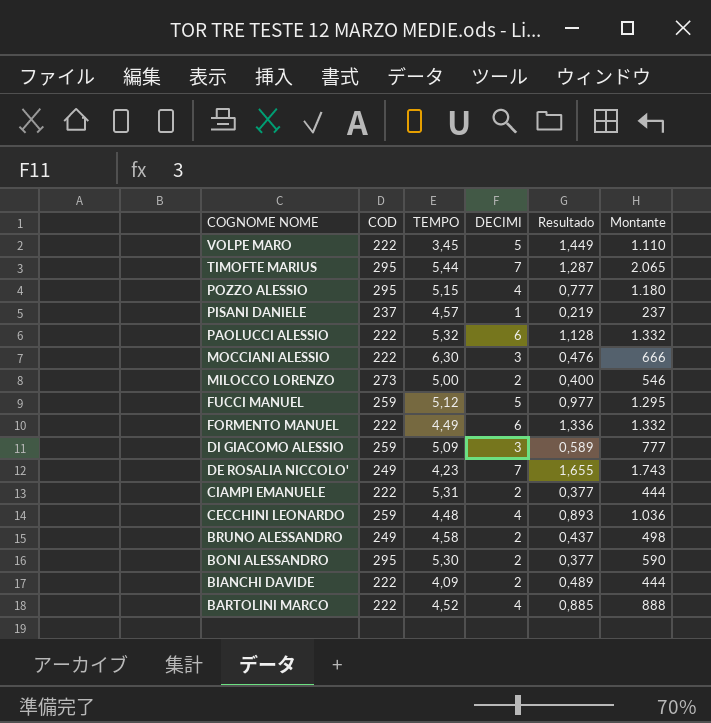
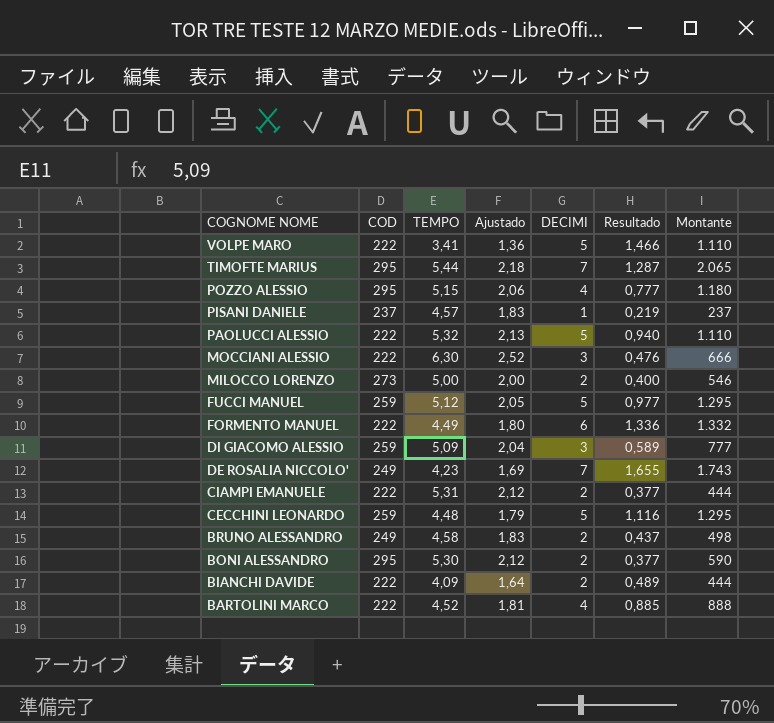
column Ajustado | formula: none -> [TEMPO] * 0,4
VOLPE MARO | TEMPO: 3,45 -> 3,41
VOLPE MARO | Resultado: 1,449 -> 1,466
PAOLUCCI ALESSIO | DECIMI: 6 -> 5
PAOLUCCI ALESSIO | Resultado: 1,128 -> 0,940
PAOLUCCI ALESSIO | Montante: 1.332 -> 1.110
CECCHINI LEONARDO | DECIMI: 4 -> 5
CECCHINI LEONARDO | Resultado: 0,893 -> 1,116
CECCHINI LEONARDO | Montante: 1.036 -> 1.295

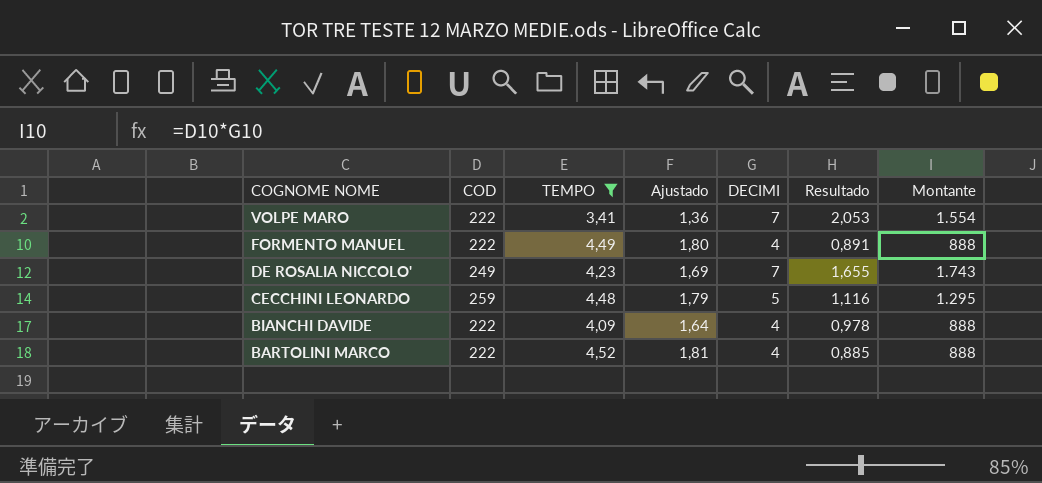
filter: none -> TEMPO <= 4,52
VOLPE MARO | DECIMI: 5 -> 7
VOLPE MARO | Resultado: 1,466 -> 2,053
VOLPE MARO | Montante: 1.110 -> 1.554
FORMENTO MANUEL | DECIMI: 6 -> 4
FORMENTO MANUEL | Resultado: 1,336 -> 0,891
FORMENTO MANUEL | Montante: 1.332 -> 888
BIANCHI DAVIDE | DECIMI: 2 -> 4
BIANCHI DAVIDE | Resultado: 0,489 -> 0,978
BIANCHI DAVIDE | Montante: 444 -> 888

